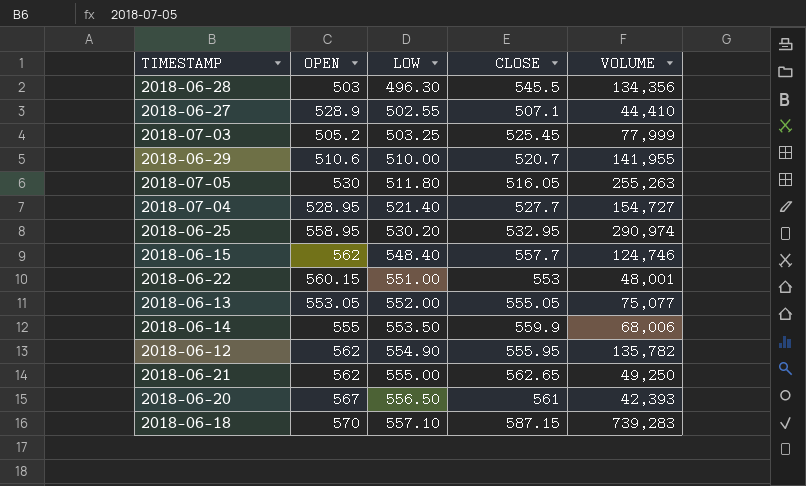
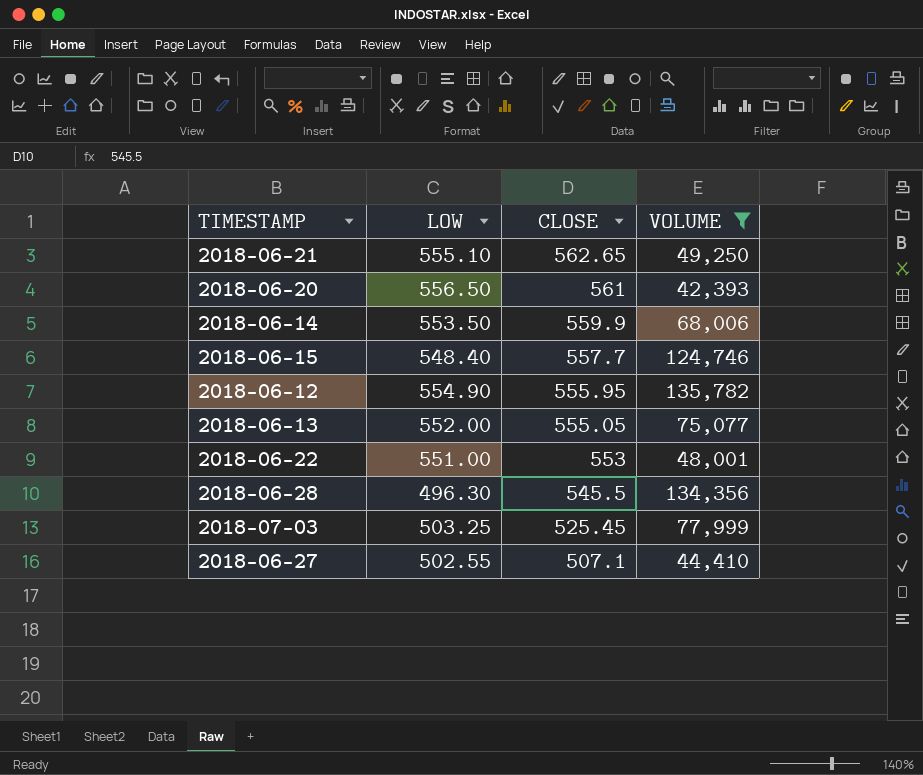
filter: none -> VOLUME <= 135,782
row order: LOW ascending -> CLOSE descending
column OPEN | position: 2 -> none
2018-06-21 | LOW: 555.00 -> 555.10

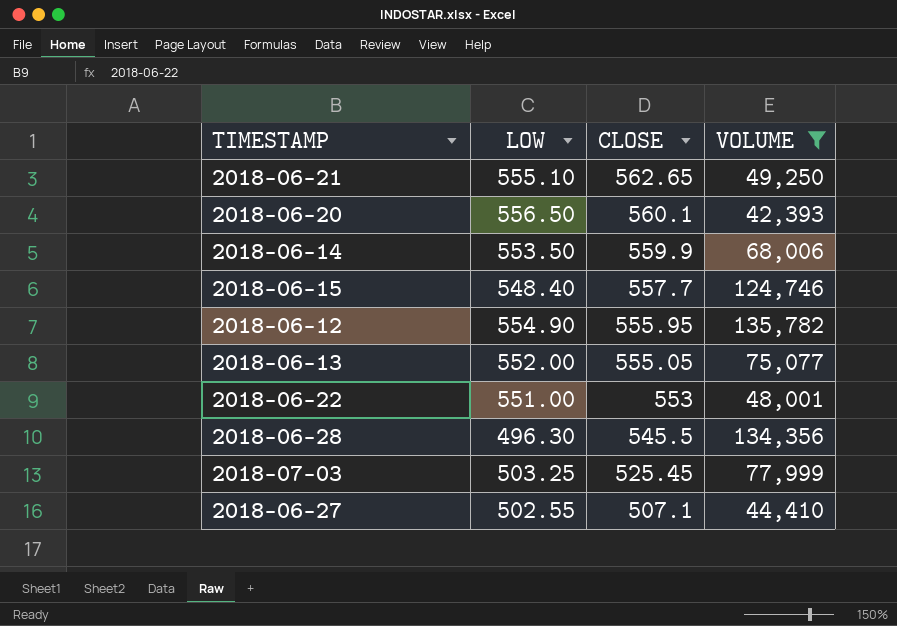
2018-06-20 | CLOSE: 561 -> 560.1

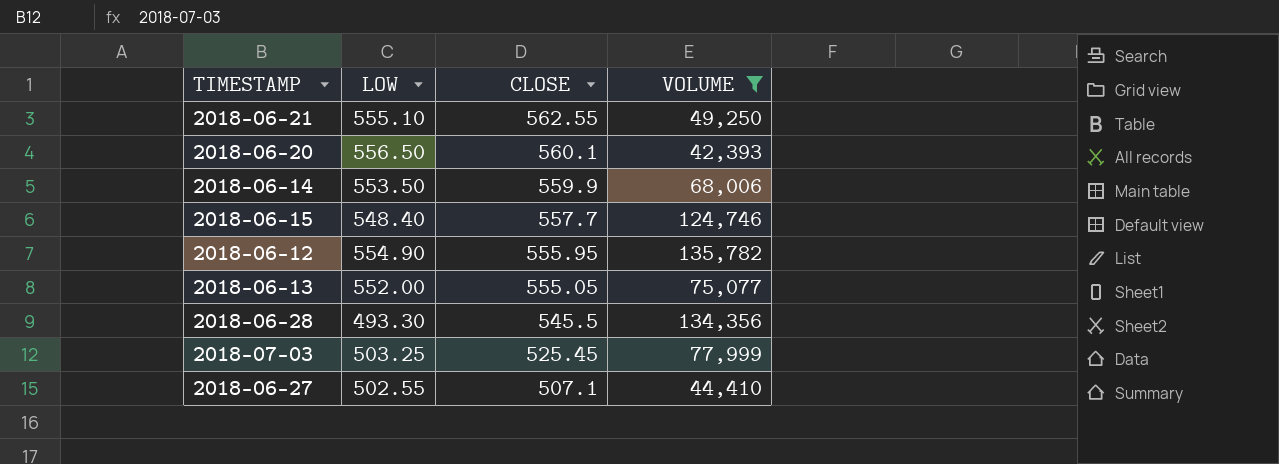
row 2018-06-22: 551.00 | 553 | 48,001 -> none
2018-06-21 | CLOSE: 562.65 -> 562.55
2018-06-28 | LOW: 496.30 -> 493.30

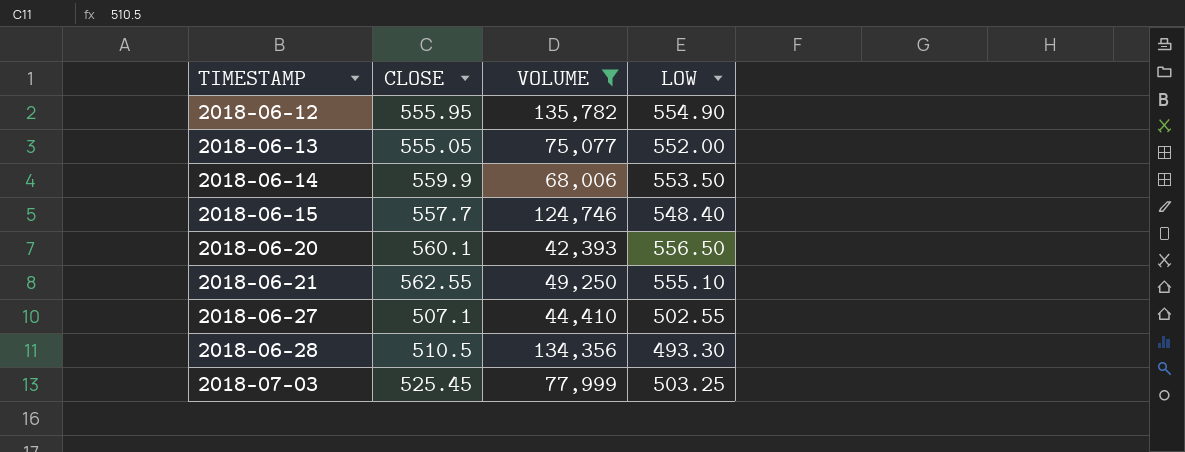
row order: CLOSE descending -> TIMESTAMP ascending
column LOW | position: 2 -> 4
2018-06-28 | CLOSE: 545.5 -> 510.5

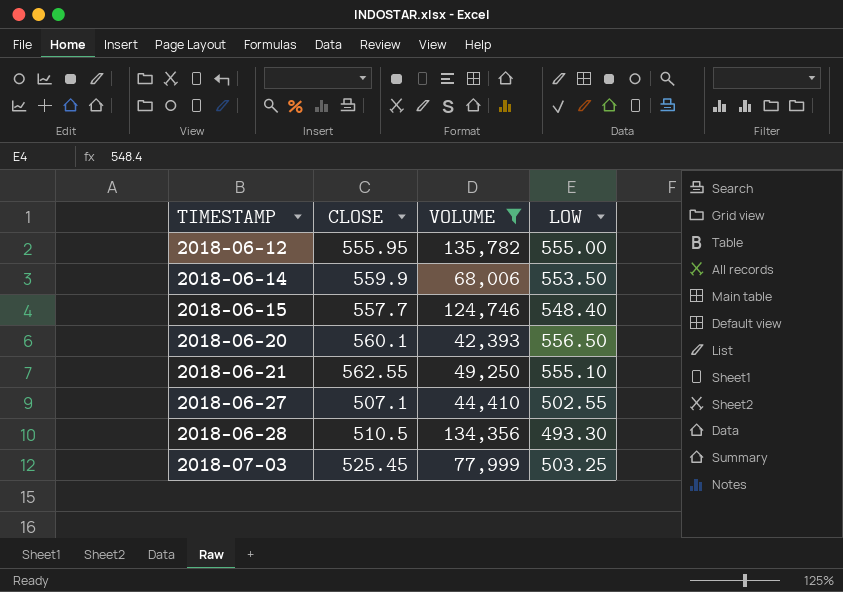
row 2018-06-13: 555.05 | 75,077 | 552.00 -> none
2018-06-12 | LOW: 554.90 -> 555.00

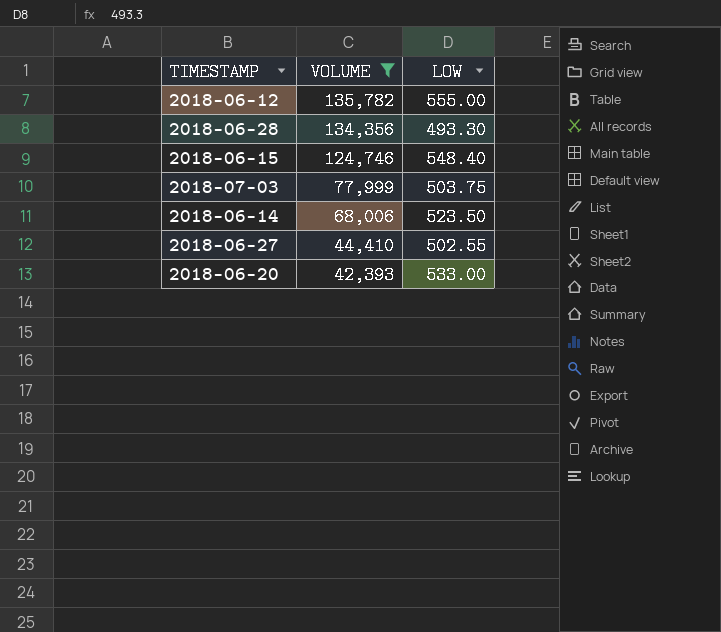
row order: TIMESTAMP ascending -> VOLUME descending
column CLOSE | position: 2 -> none
row 2018-06-21: 562.55 | 49,250 | 555.10 -> none
2018-07-03 | LOW: 503.25 -> 503.75
2018-06-14 | LOW: 553.50 -> 523.50
2018-06-20 | LOW: 556.50 -> 533.00

